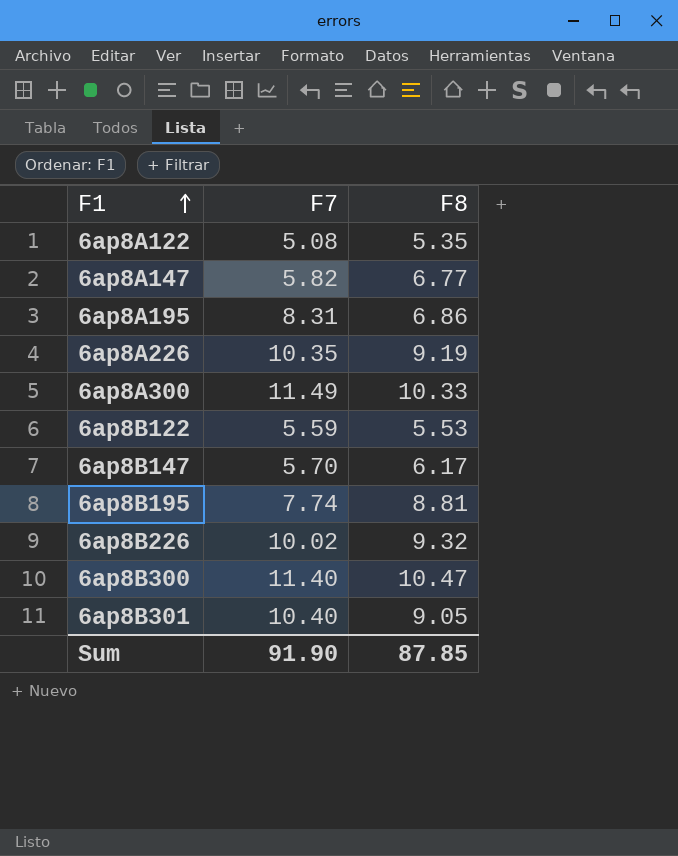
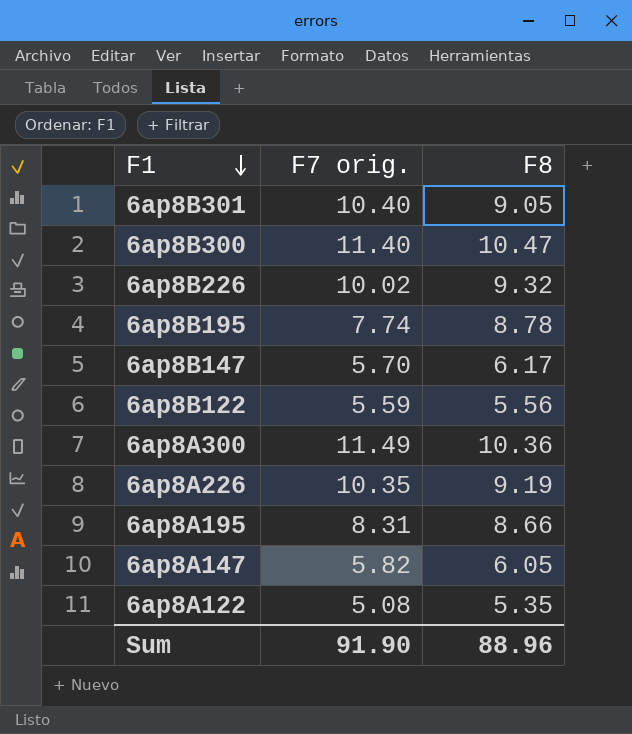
row order: F1 ascending -> F1 descending
column name: F7 -> F7 orig.
6ap8B195 | F8: 8.81 -> 8.78
6ap8B122 | F8: 5.53 -> 5.56
6ap8A300 | F8: 10.33 -> 10.36
6ap8A195 | F8: 6.86 -> 8.66
6ap8A147 | F8: 6.77 -> 6.05
Sum | F8: 87.85 -> 88.96

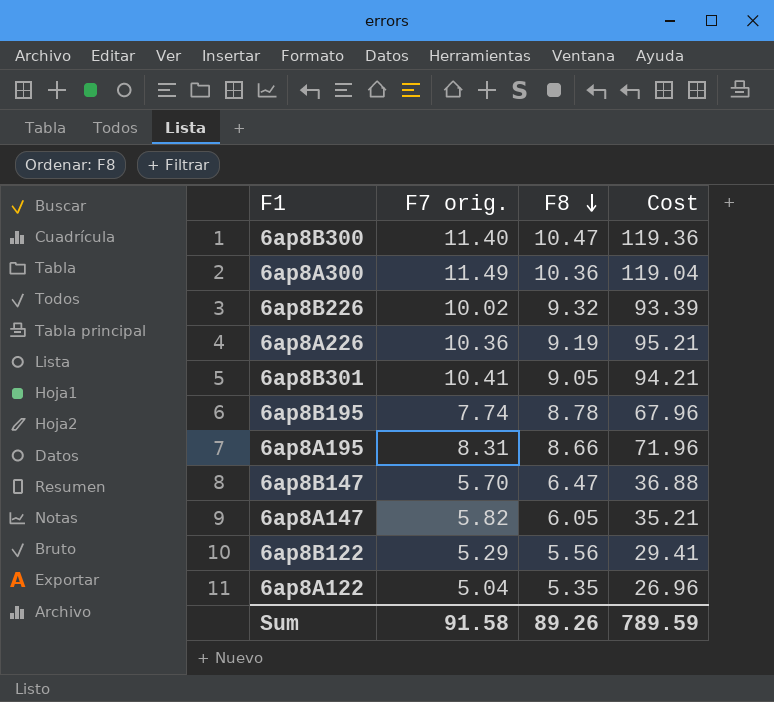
row order: F1 descending -> F8 descending
column Cost | formula: none -> [F7 orig.] * [F8]
6ap8A226 | F7 orig.: 10.35 -> 10.36
6ap8B301 | F7 orig.: 10.40 -> 10.41
6ap8B147 | F8: 6.17 -> 6.47
6ap8B122 | F7 orig.: 5.59 -> 5.29
6ap8A122 | F7 orig.: 5.08 -> 5.04
Sum | F7 orig.: 91.90 -> 91.58
Sum | F8: 88.96 -> 89.26

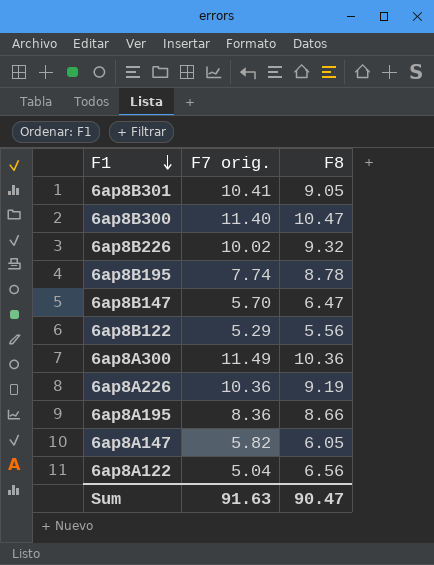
row order: F8 descending -> F1 descending
column Cost | formula: [F7 orig.] * [F8] -> none
6ap8A195 | F7 orig.: 8.31 -> 8.36
6ap8A122 | F8: 5.35 -> 6.56
Sum | F7 orig.: 91.58 -> 91.63
Sum | F8: 89.26 -> 90.47

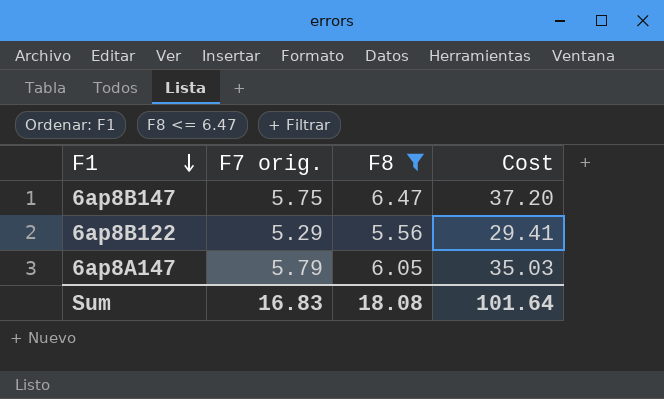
filter: none -> F8 <= 6.47
column Cost | formula: none -> [F7 orig.] * [F8]
6ap8B147 | F7 orig.: 5.70 -> 5.75
6ap8A147 | F7 orig.: 5.82 -> 5.79
Sum | F7 orig.: 91.63 -> 16.83
Sum | F8: 90.47 -> 18.08

